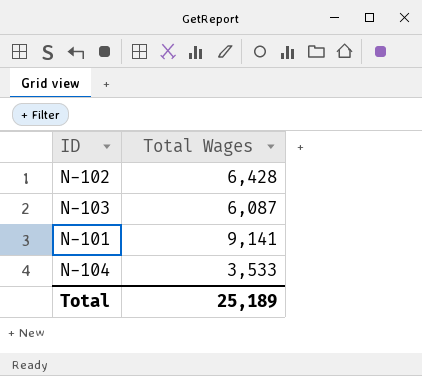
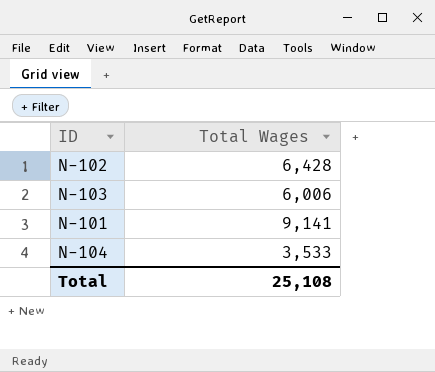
N-103 | Total Wages: 6,087 -> 6,006
Total | Total Wages: 25,189 -> 25,108

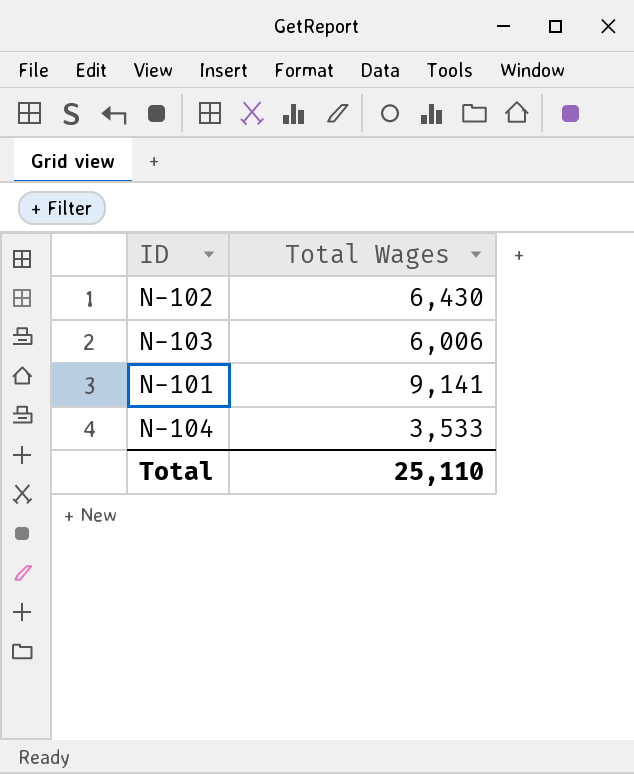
N-102 | Total Wages: 6,428 -> 6,430
Total | Total Wages: 25,108 -> 25,110

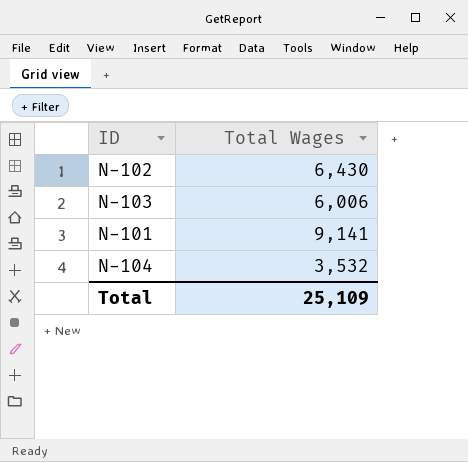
N-104 | Total Wages: 3,533 -> 3,532
Total | Total Wages: 25,110 -> 25,109

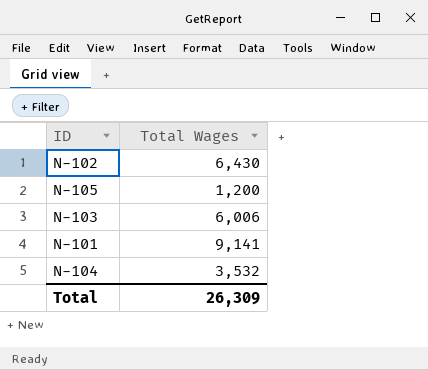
row N-105: none -> 1,200
Total | Total Wages: 25,109 -> 26,309

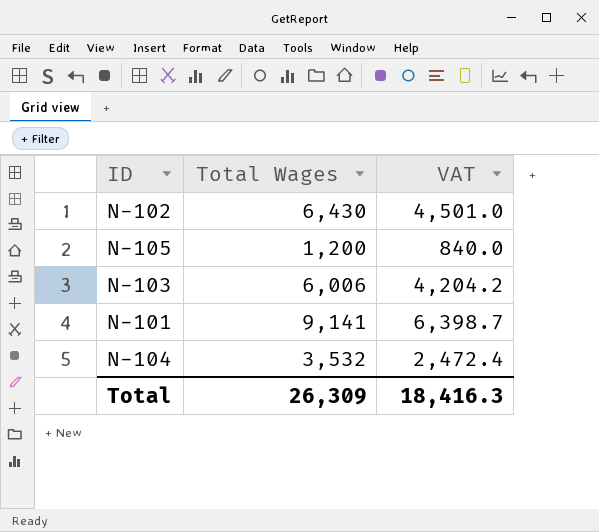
column VAT | formula: none -> [Total Wages] * 0.7

